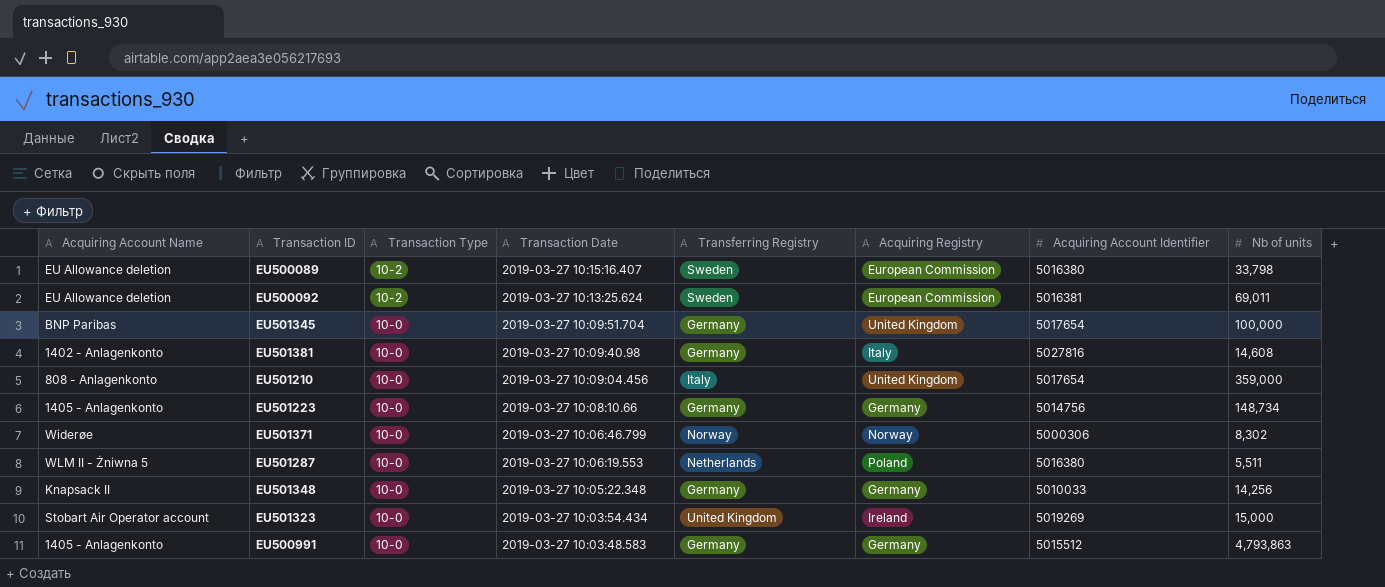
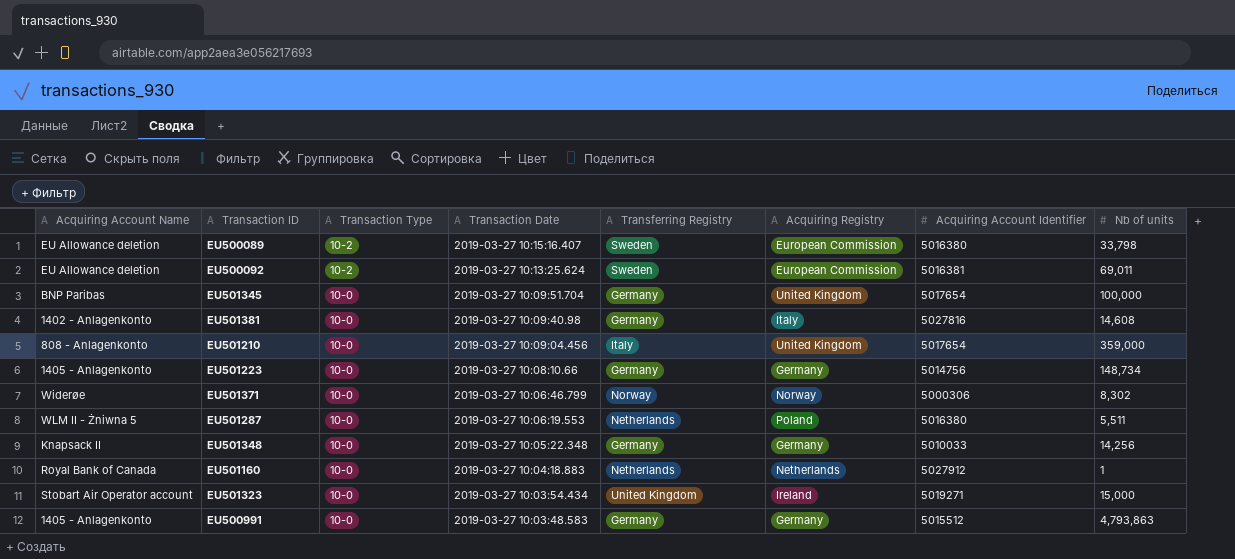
row EU501160: none -> Royal Bank of Canada | 10-0 | 2019-03-27 10:04:18.883 | Netherlands | Netherlands | 5027912 | 1
EU501323 | Acquiring Account Identifier: 5019269 -> 5019271

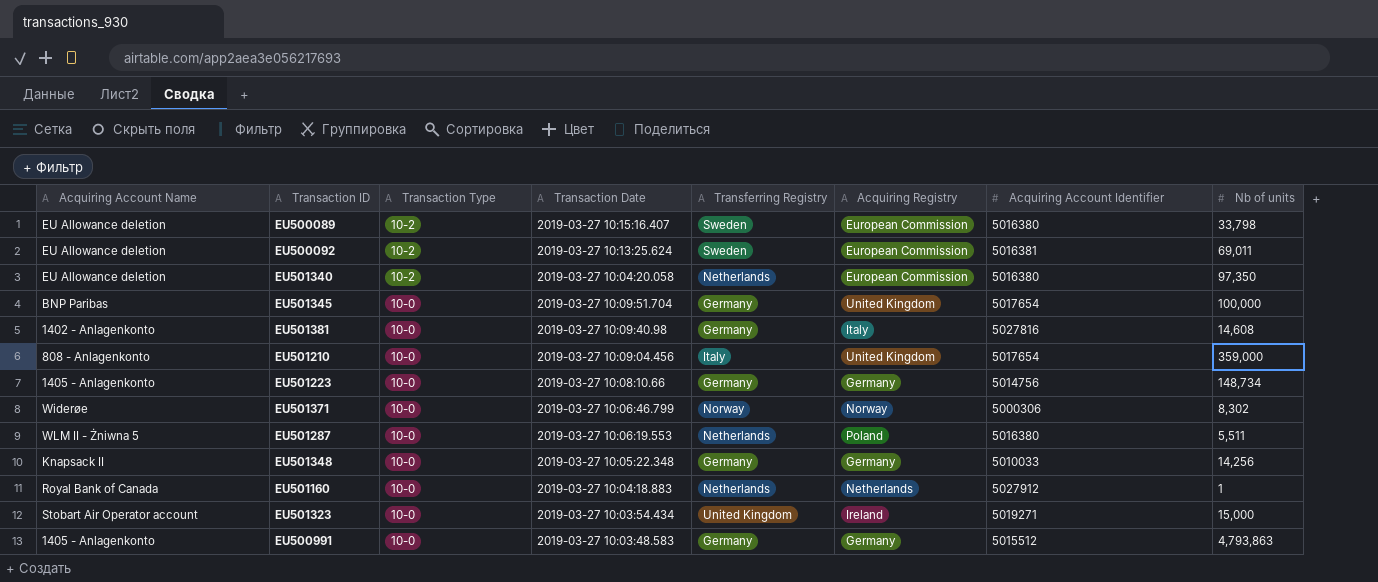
row EU501340: none -> EU Allowance deletion | 10-2 | 2019-03-27 10:04:20.058 | Netherlands | European Commission | 5016380 | 97,350

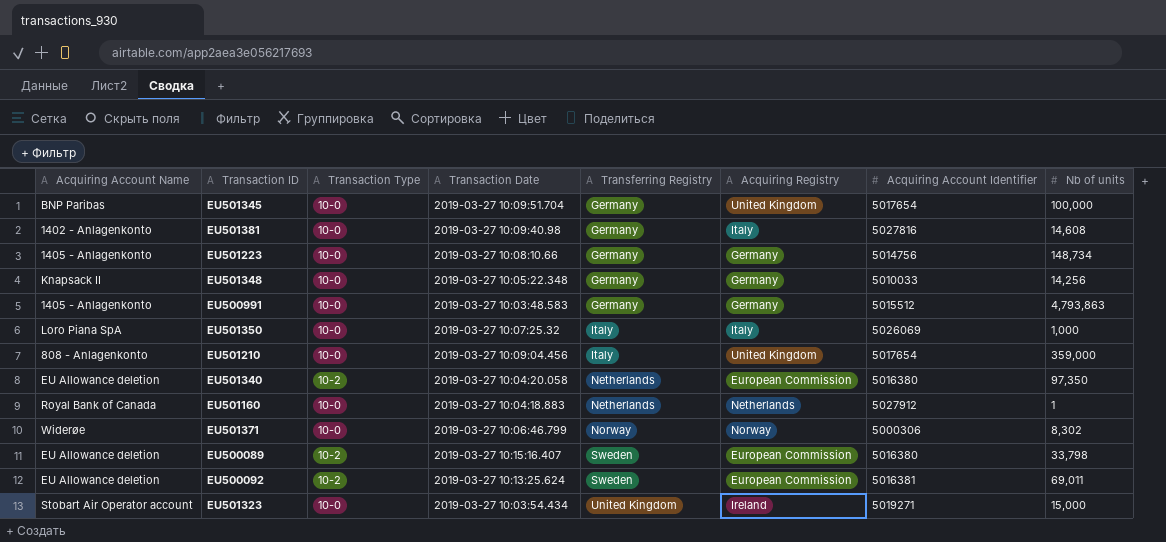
row order: Transaction Type descending -> Transferring Registry ascending
row EU501287: WLM II - Żniwna 5 | 10-0 | 2019-03-27 10:06:19.553 | Netherlands | Poland | 5016380 | 5,511 -> none
row EU501350: none -> Loro Piana SpA | 10-0 | 2019-03-27 10:07:25.32 | Italy | Italy | 5026069 | 1,000

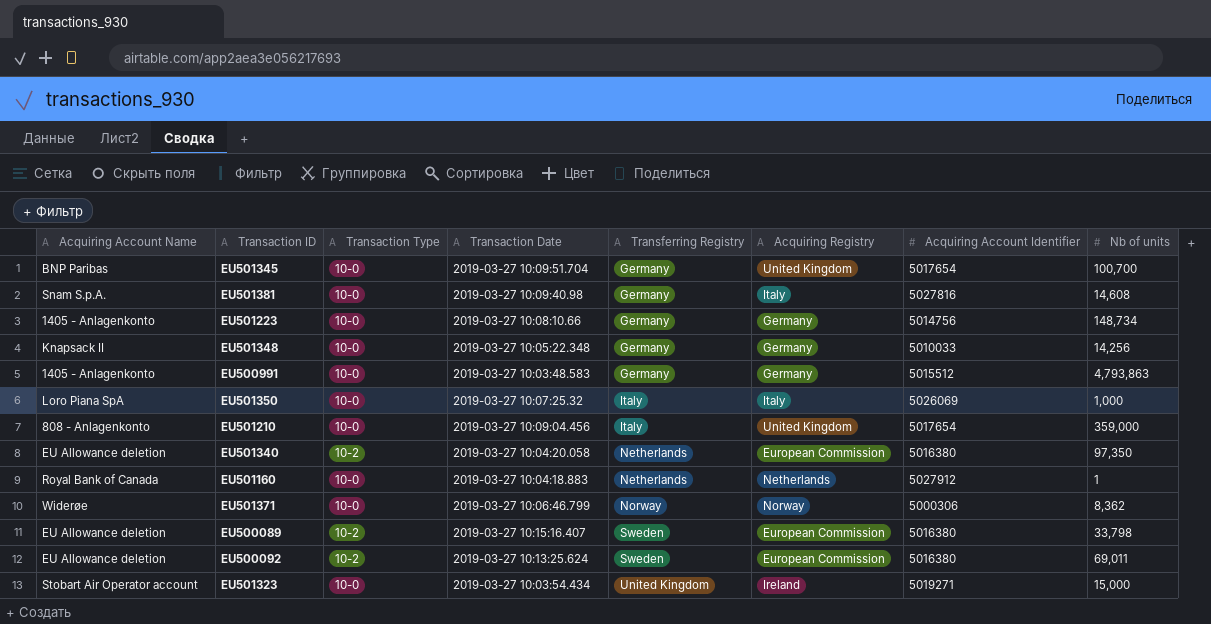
EU501345 | Nb of units: 100,000 -> 100,700
EU501381 | Acquiring Account Name: 1402 - Anlagenkonto -> Snam S.p.A.
EU501371 | Nb of units: 8,302 -> 8,362
EU500092 | Acquiring Account Identifier: 5016381 -> 5016380

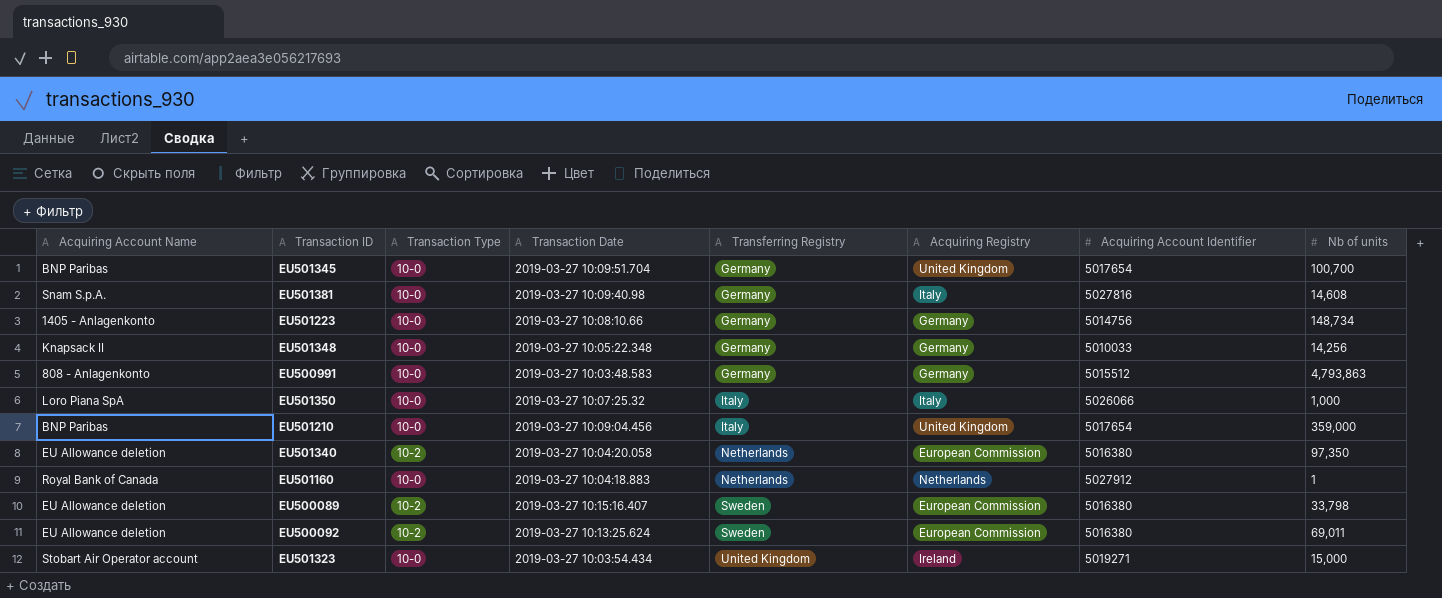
row EU501371: Widerøe | 10-0 | 2019-03-27 10:06:46.799 | Norway | Norway | 5000306 | 8,362 -> none
EU500991 | Acquiring Account Name: 1405 - Anlagenkonto -> 808 - Anlagenkonto
EU501350 | Acquiring Account Identifier: 5026069 -> 5026066
EU501210 | Acquiring Account Name: 808 - Anlagenkonto -> BNP Paribas

